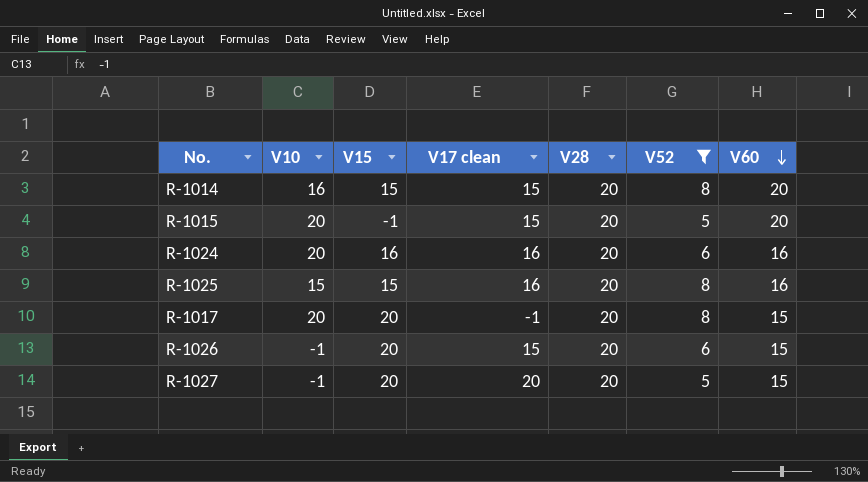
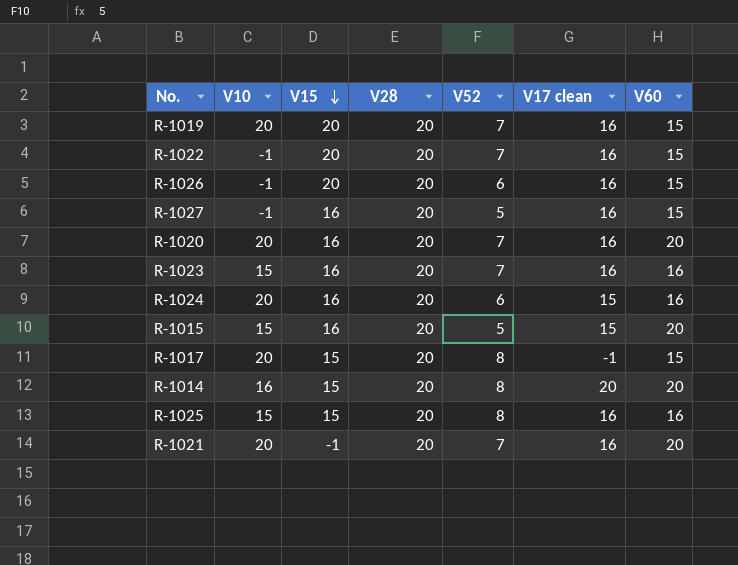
filter: V52 != 7 -> none
row order: V60 descending -> V15 descending
column V17 clean | position: 4 -> 6
R-1026 | V17 clean: 15 -> 16
R-1027 | V15: 20 -> 16
R-1027 | V17 clean: 20 -> 16
R-1024 | V17 clean: 16 -> 15
R-1015 | V10: 20 -> 15
R-1015 | V15: -1 -> 16
R-1017 | V15: 20 -> 15
R-1014 | V17 clean: 15 -> 20

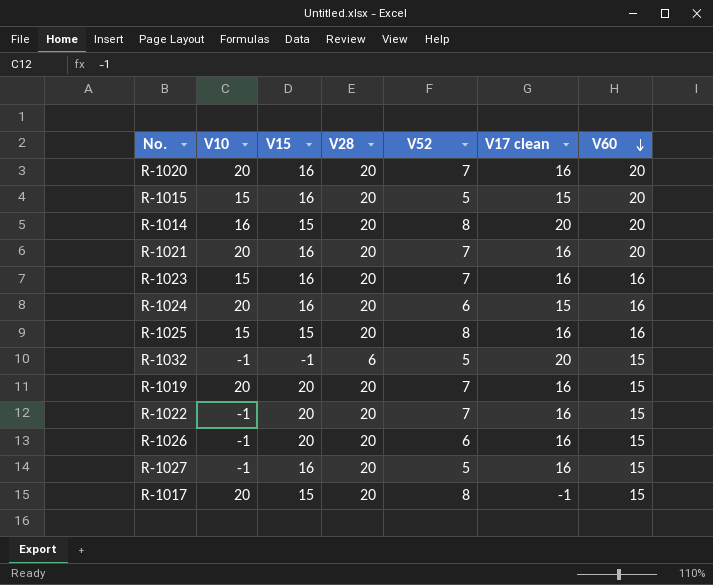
row order: V15 descending -> V60 descending
R-1021 | V15: -1 -> 16
row R-1032: none -> -1 | -1 | 6 | 5 | 20 | 15

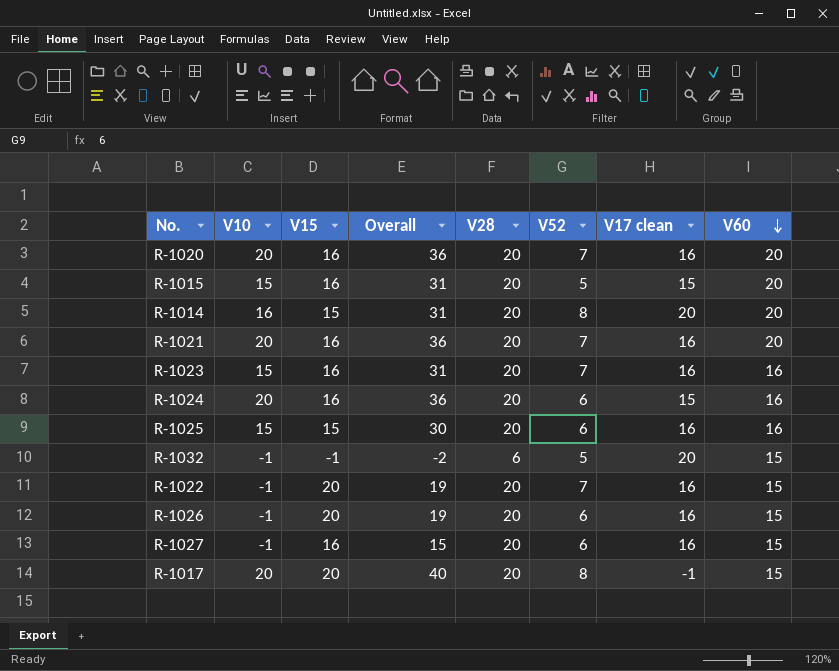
column Overall | formula: none -> [V10] + [V15]
row R-1019: 20 | 20 | 20 | 7 | 16 | 15 -> none
R-1025 | V52: 8 -> 6
R-1027 | V52: 5 -> 6
R-1017 | V15: 15 -> 20

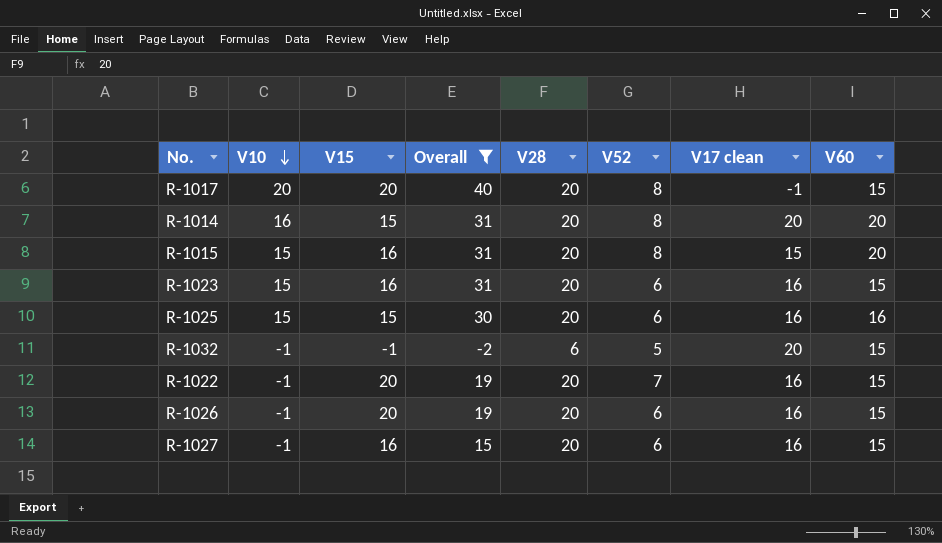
filter: none -> Overall != 36
row order: V60 descending -> V10 descending
R-1015 | V52: 5 -> 8
R-1023 | V52: 7 -> 6
R-1023 | V60: 16 -> 15

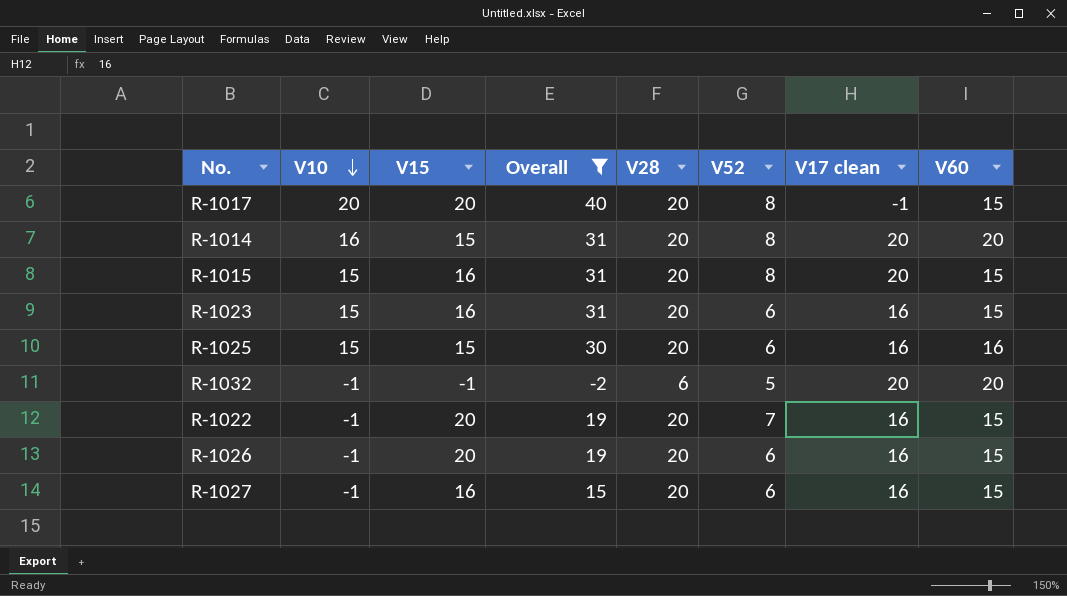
R-1015 | V17 clean: 15 -> 20
R-1015 | V60: 20 -> 15
R-1032 | V60: 15 -> 20

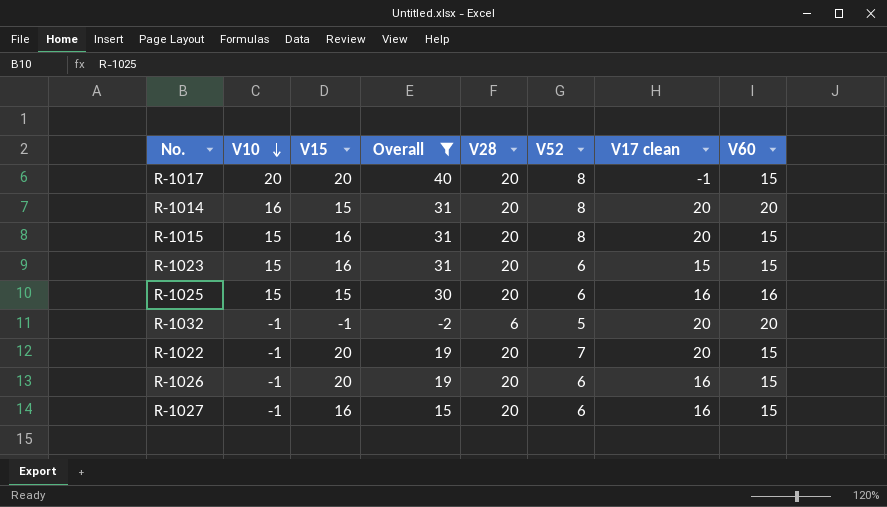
R-1023 | V17 clean: 16 -> 15
R-1022 | V17 clean: 16 -> 20

